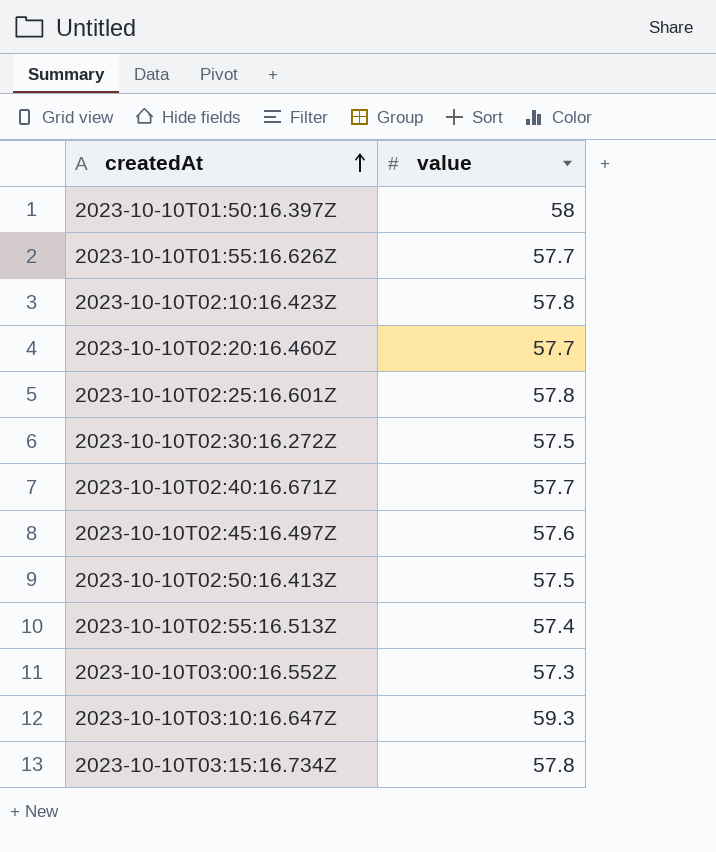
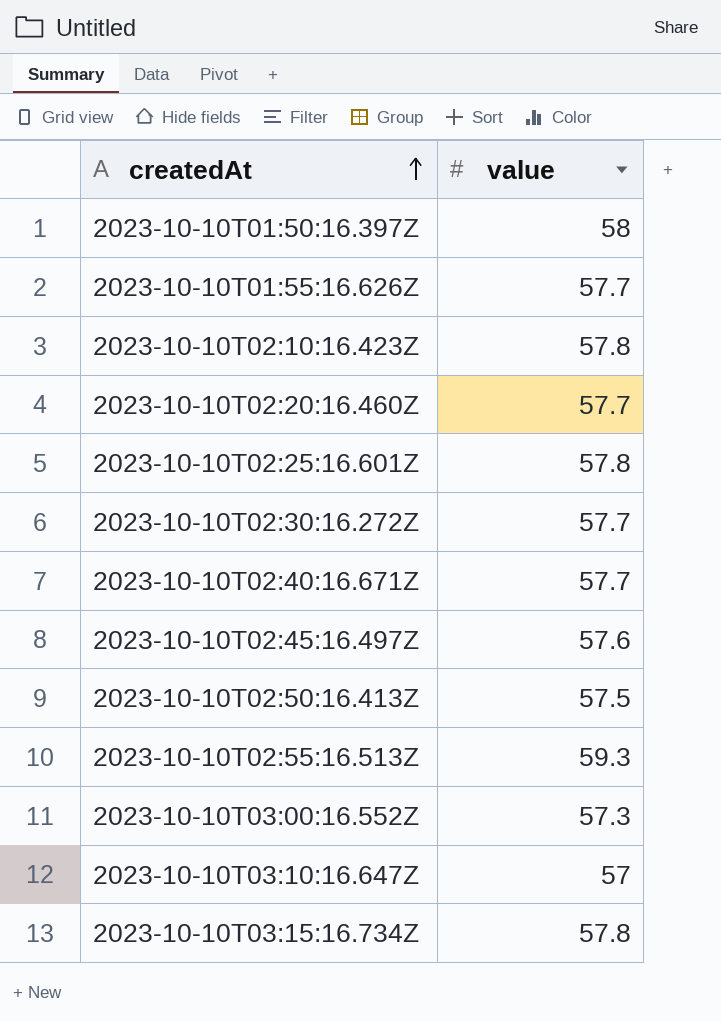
2023-10-10T02:30:16.272Z | value: 57.5 -> 57.7
2023-10-10T02:55:16.513Z | value: 57.4 -> 59.3
2023-10-10T03:10:16.647Z | value: 59.3 -> 57

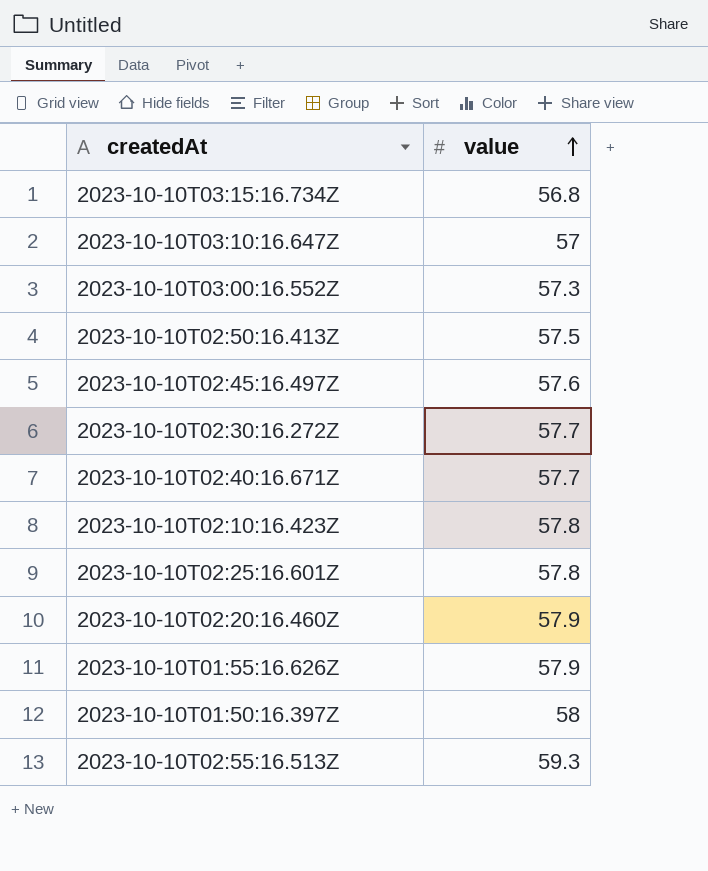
row order: createdAt ascending -> value ascending
2023-10-10T03:15:16.734Z | value: 57.8 -> 56.8
2023-10-10T02:20:16.460Z | value: 57.7 -> 57.9
2023-10-10T01:55:16.626Z | value: 57.7 -> 57.9

